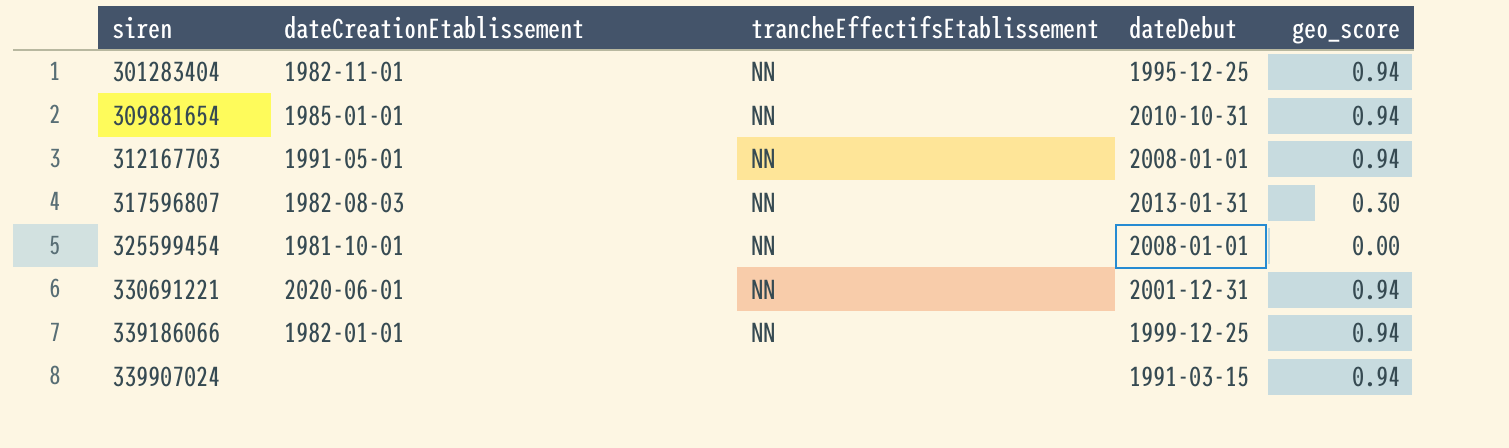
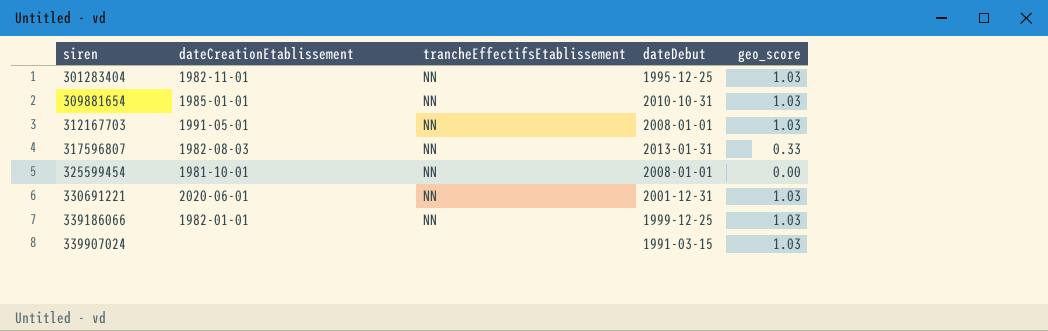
301283404 | geo_score: 0.94 -> 1.03
309881654 | geo_score: 0.94 -> 1.03
312167703 | geo_score: 0.94 -> 1.03
317596807 | geo_score: 0.30 -> 0.33
330691221 | geo_score: 0.94 -> 1.03
339186066 | geo_score: 0.94 -> 1.03
339907024 | geo_score: 0.94 -> 1.03

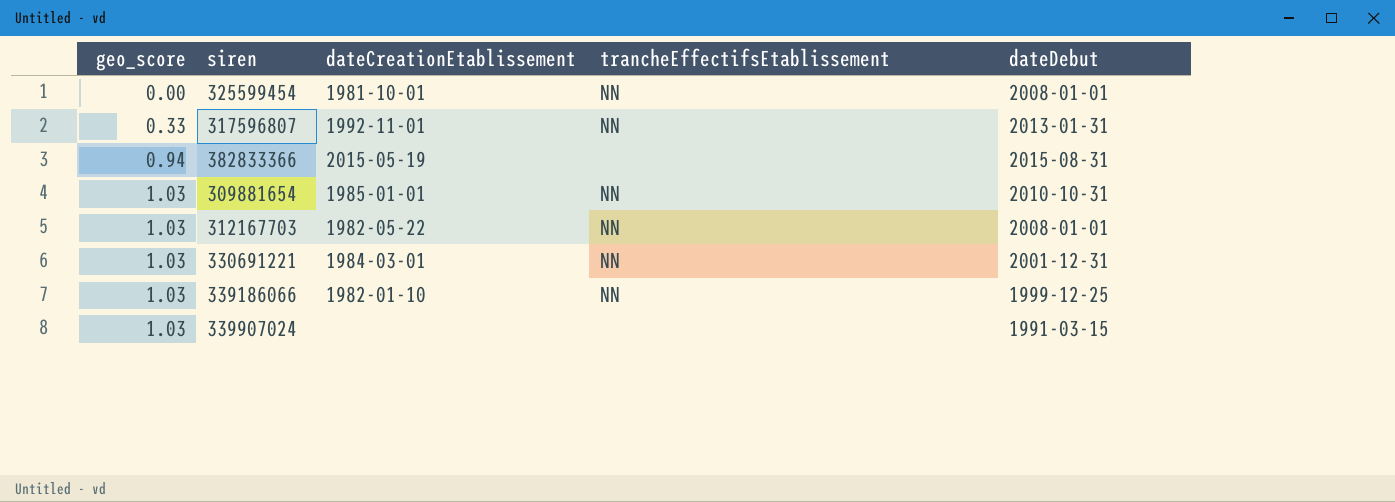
row order: siren ascending -> geo_score ascending
column geo_score | position: 5 -> 1
row 301283404: 1982-11-01 | NN | 1995-12-25 | 1.03 -> none
317596807 | dateCreationEtablissement: 1982-08-03 -> 1992-11-01
row 382833366: none -> 0.94 | 2015-05-19 | none | 2015-08-31
312167703 | dateCreationEtablissement: 1991-05-01 -> 1982-05-22
330691221 | dateCreationEtablissement: 2020-06-01 -> 1984-03-01
339186066 | dateCreationEtablissement: 1982-01-01 -> 1982-01-10

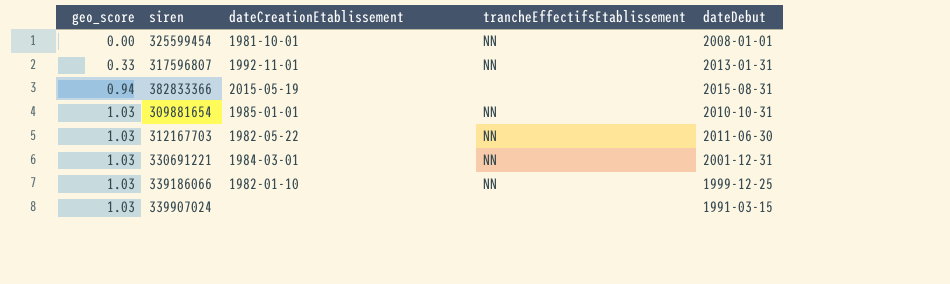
312167703 | dateDebut: 2008-01-01 -> 2011-06-30

